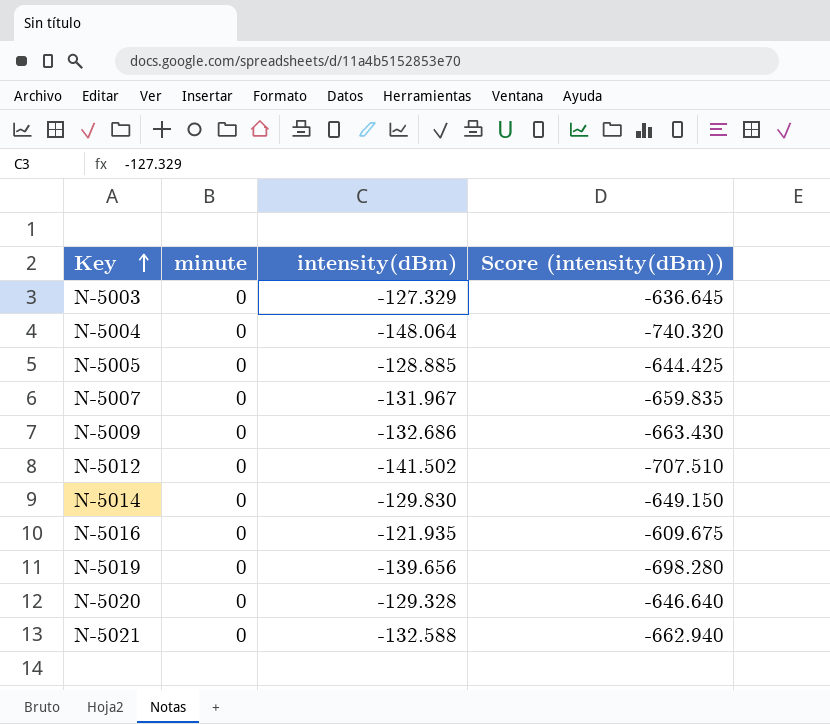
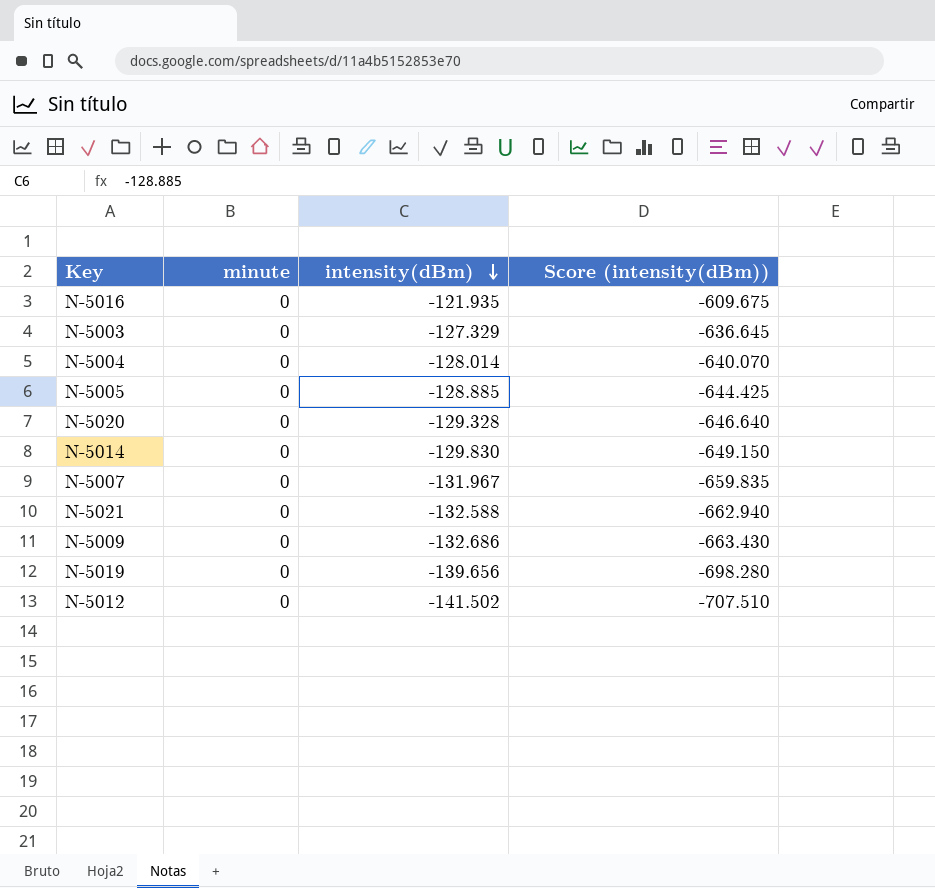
row order: Key ascending -> intensity(dBm) descending
N-5004 | intensity(dBm): -148.064 -> -128.014
N-5004 | Score (intensity(dBm)): -740.320 -> -640.070

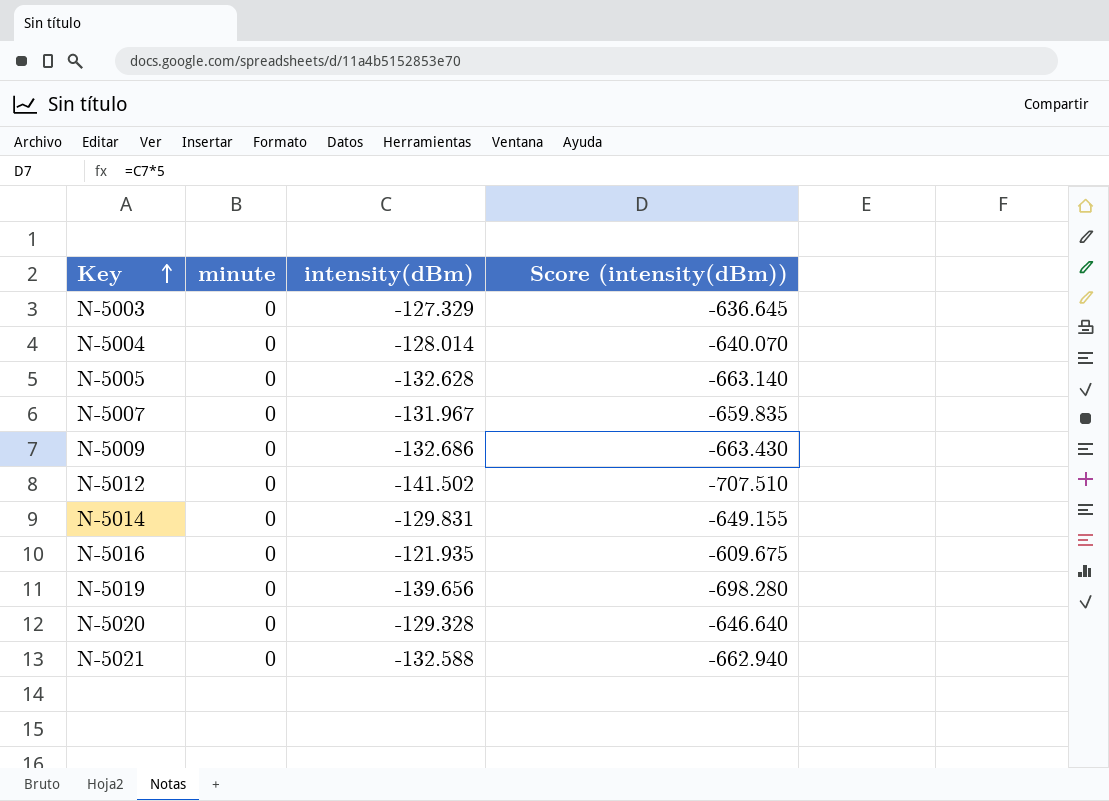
row order: intensity(dBm) descending -> Key ascending
N-5005 | intensity(dBm): -128.885 -> -132.628
N-5005 | Score (intensity(dBm)): -644.425 -> -663.140
N-5014 | intensity(dBm): -129.830 -> -129.831
N-5014 | Score (intensity(dBm)): -649.150 -> -649.155

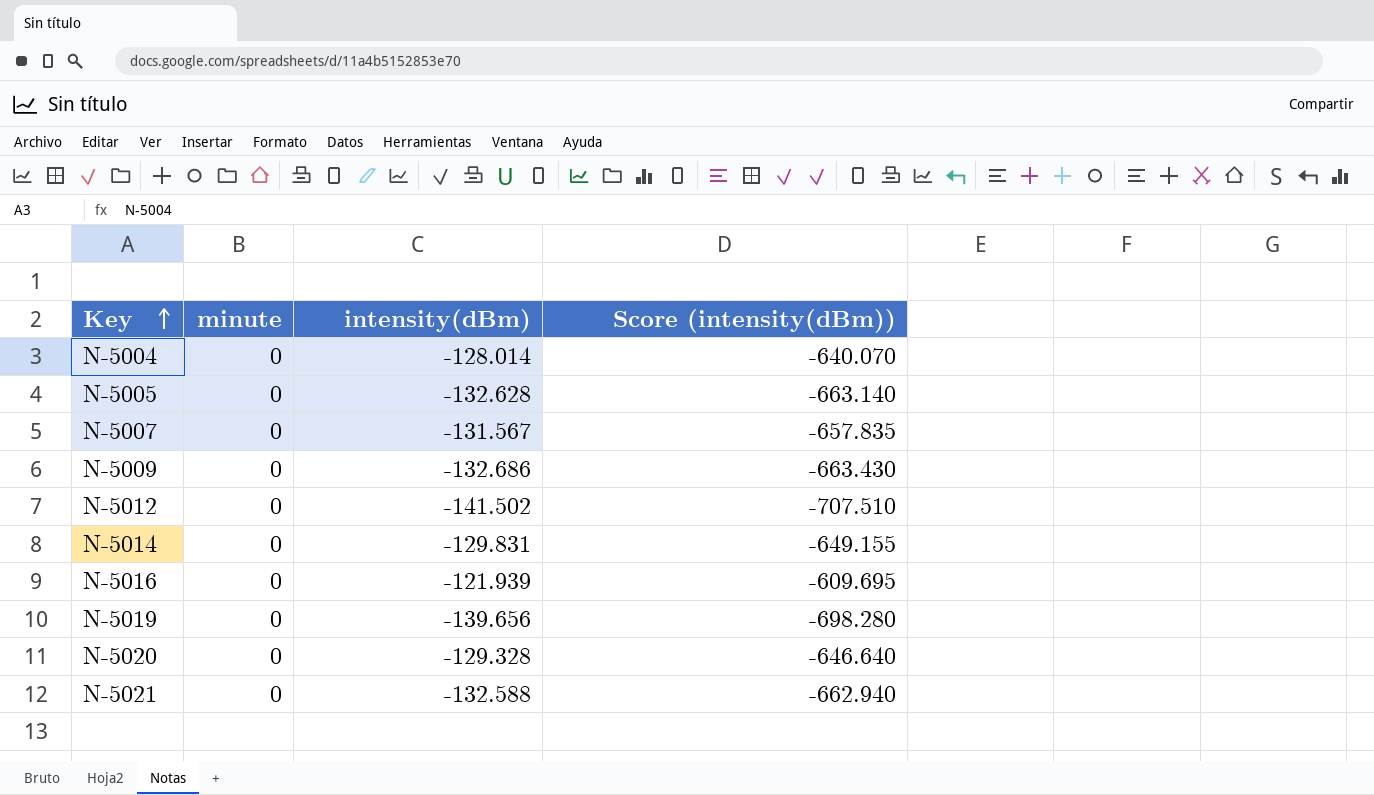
row N-5003: 0 | -127.329 | -636.645 -> none
N-5007 | intensity(dBm): -131.967 -> -131.567
N-5007 | Score (intensity(dBm)): -659.835 -> -657.835
N-5016 | intensity(dBm): -121.935 -> -121.939
N-5016 | Score (intensity(dBm)): -609.675 -> -609.695

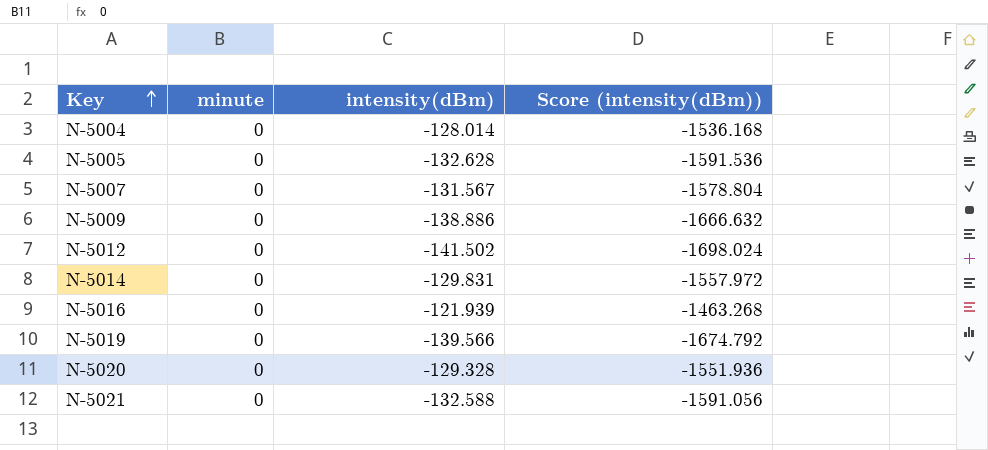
column Score (intensity(dBm)) | formula: [intensity(dBm)] * 5 -> [intensity(dBm)] * 12
N-5009 | intensity(dBm): -132.686 -> -138.886
N-5019 | intensity(dBm): -139.656 -> -139.566

